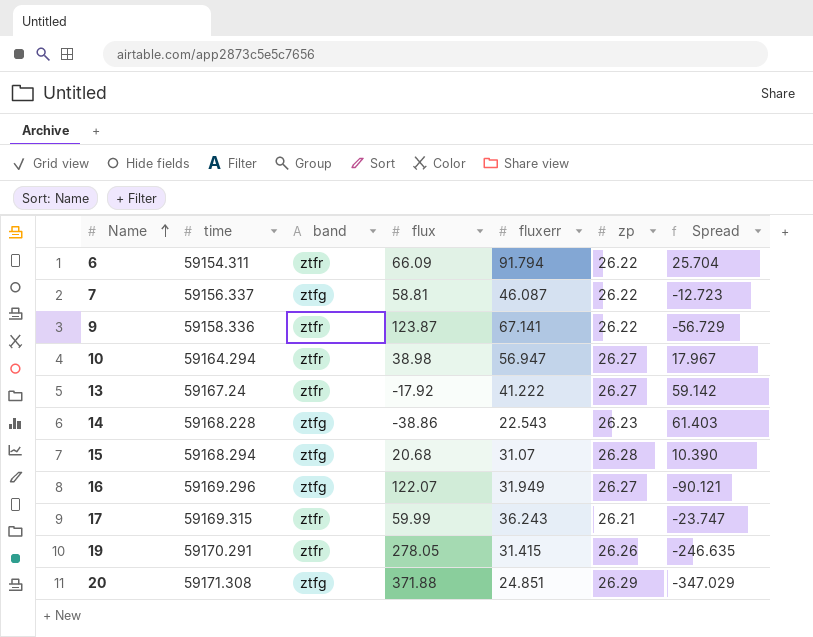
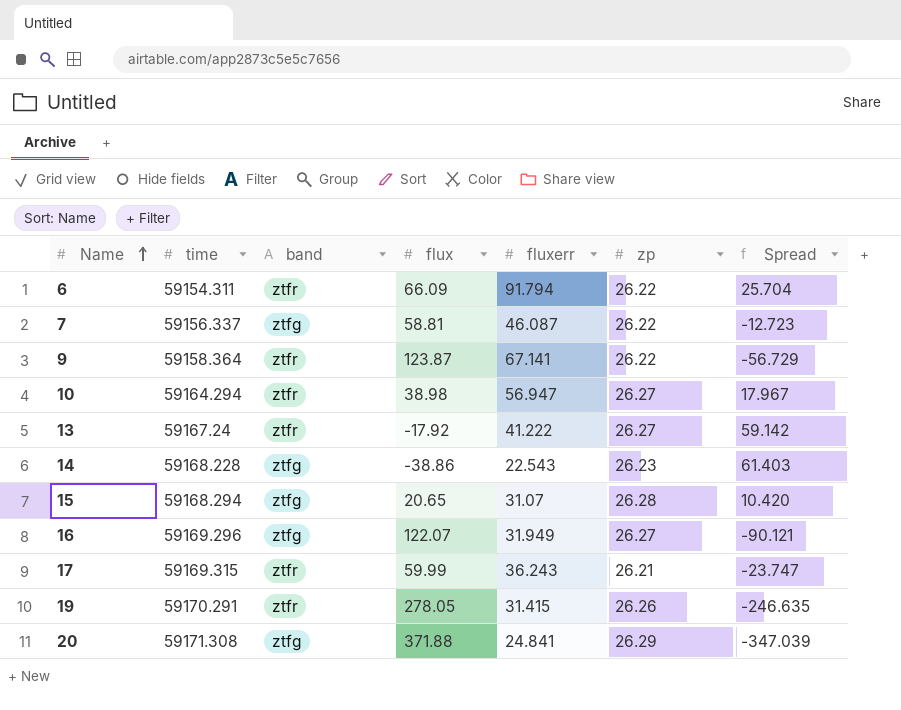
9 | time: 59158.336 -> 59158.364
15 | flux: 20.68 -> 20.65
15 | Spread: 10.390 -> 10.420
20 | fluxerr: 24.851 -> 24.841
20 | Spread: -347.029 -> -347.039

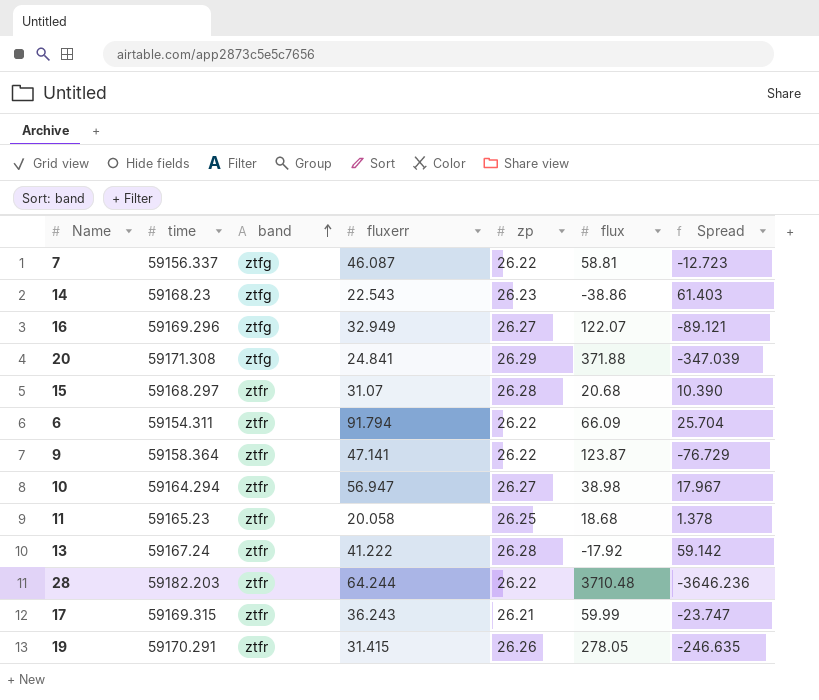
row order: Name ascending -> band ascending
column flux | position: 4 -> 6
14 | time: 59168.228 -> 59168.23
16 | fluxerr: 31.949 -> 32.949
16 | Spread: -90.121 -> -89.121
15 | time: 59168.294 -> 59168.297
15 | band: ztfg -> ztfr
15 | flux: 20.65 -> 20.68
15 | Spread: 10.420 -> 10.390
9 | fluxerr: 67.141 -> 47.141
9 | Spread: -56.729 -> -76.729
row 11: none -> 59165.23 | ztfr | 20.058 | 26.25 | 18.68 | 1.378
13 | zp: 26.27 -> 26.28
row 28: none -> 59182.203 | ztfr | 64.244 | 26.22 | 3710.48 | -3646.236

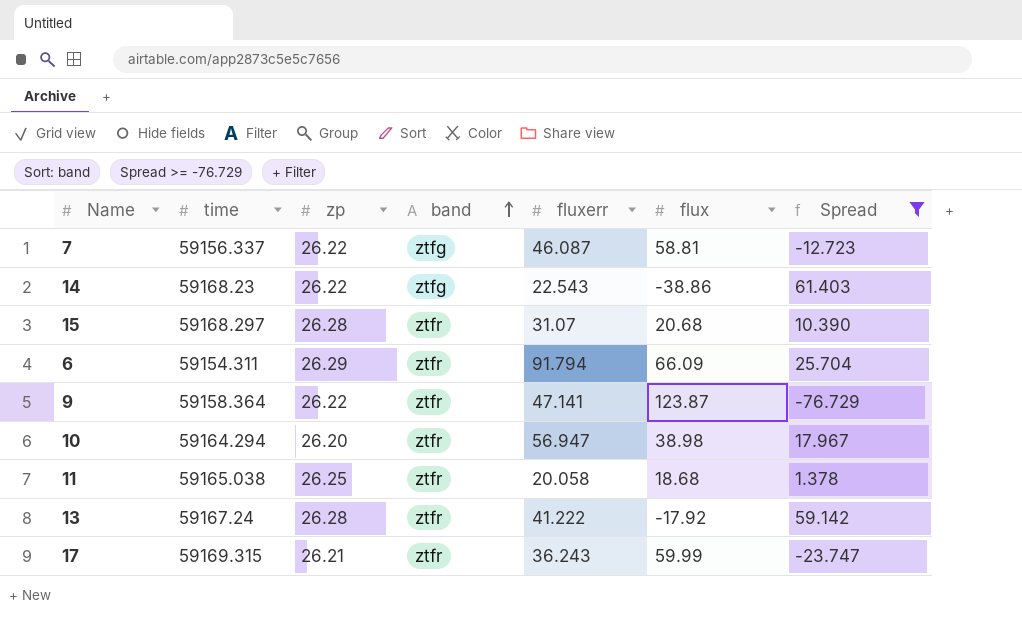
filter: none -> Spread >= -76.729
column zp | position: 5 -> 3
14 | zp: 26.23 -> 26.22
6 | zp: 26.22 -> 26.29
10 | zp: 26.27 -> 26.20
11 | time: 59165.23 -> 59165.038

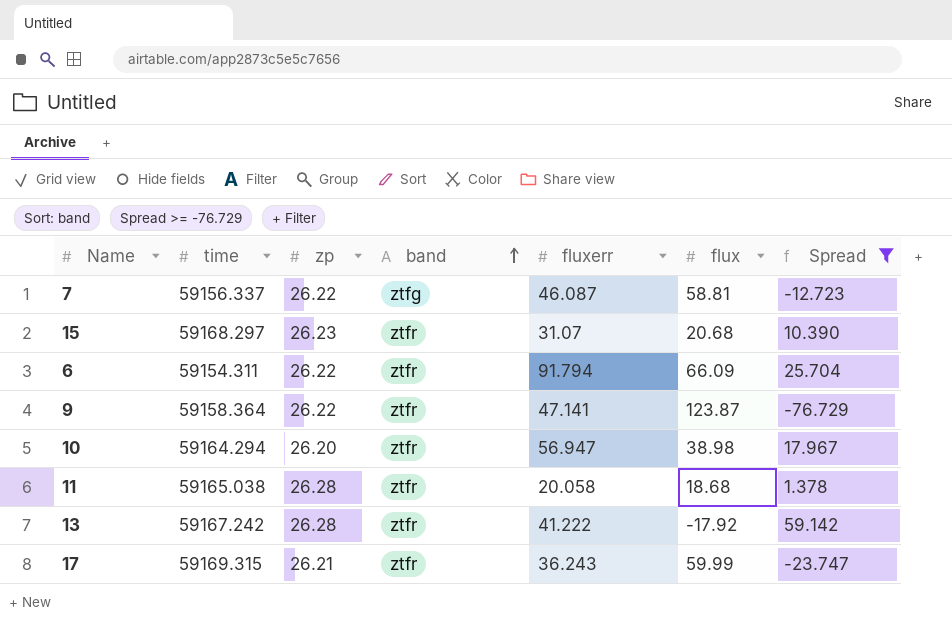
row 14: 59168.23 | 26.22 | ztfg | 22.543 | -38.86 | 61.403 -> none
15 | zp: 26.28 -> 26.23
6 | zp: 26.29 -> 26.22
11 | zp: 26.25 -> 26.28
13 | time: 59167.24 -> 59167.242

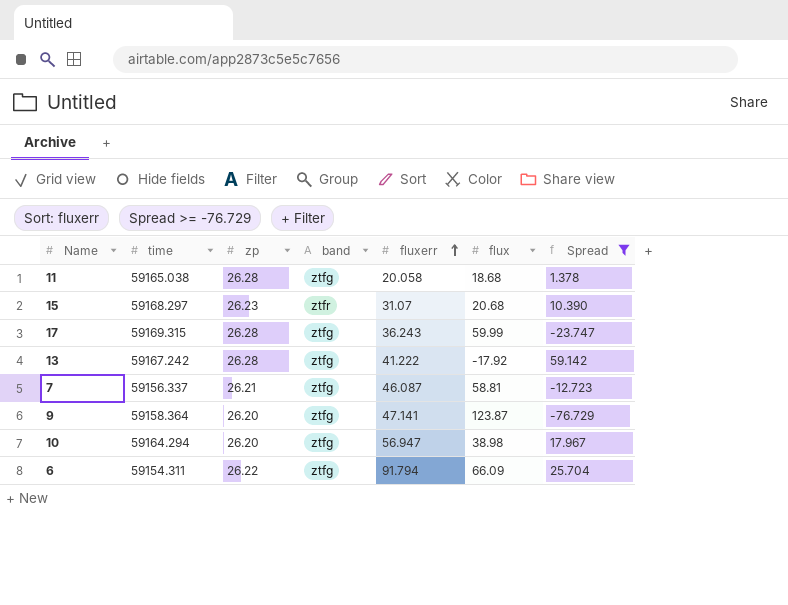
row order: band ascending -> fluxerr ascending
11 | band: ztfr -> ztfg
17 | zp: 26.21 -> 26.28
17 | band: ztfr -> ztfg
13 | band: ztfr -> ztfg
7 | zp: 26.22 -> 26.21
9 | zp: 26.22 -> 26.20
9 | band: ztfr -> ztfg
10 | band: ztfr -> ztfg
6 | band: ztfr -> ztfg

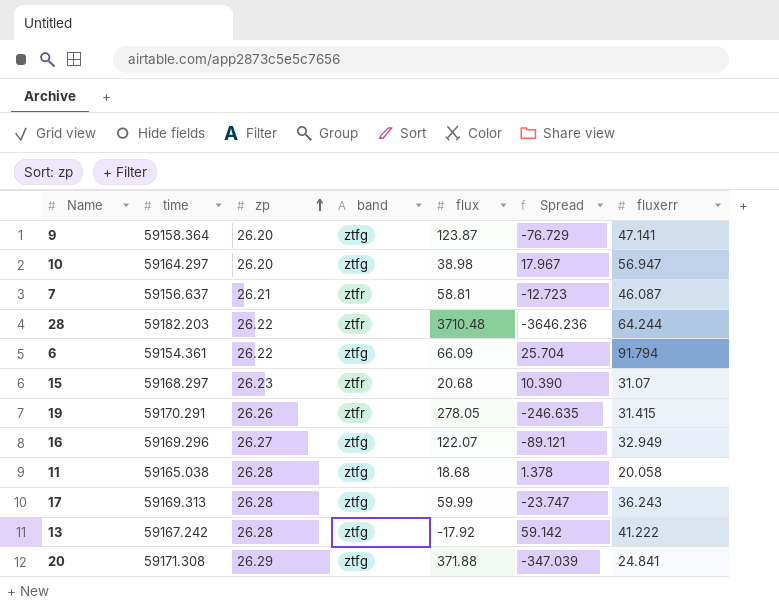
filter: Spread >= -76.729 -> none
row order: fluxerr ascending -> zp ascending
column fluxerr | position: 5 -> 7
10 | time: 59164.294 -> 59164.297
7 | time: 59156.337 -> 59156.637
7 | band: ztfg -> ztfr
6 | time: 59154.311 -> 59154.361
17 | time: 59169.315 -> 59169.313

